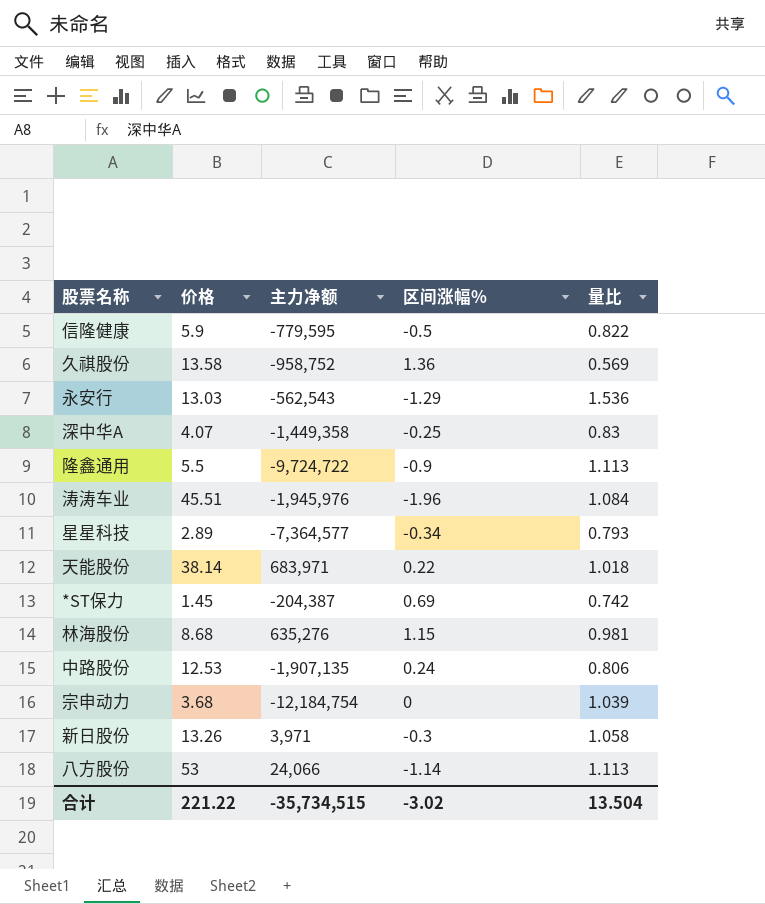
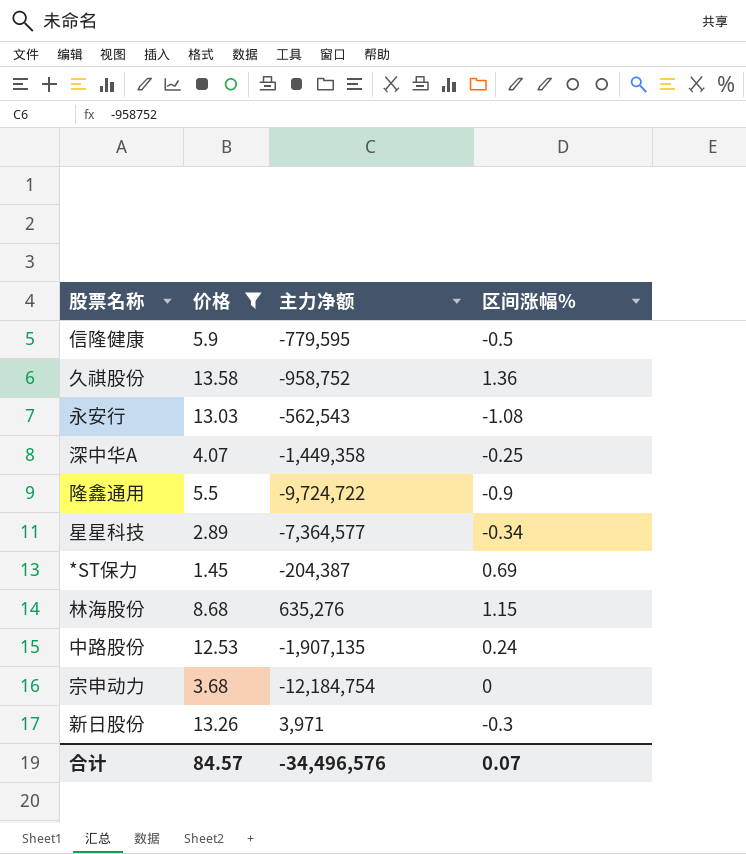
filter: none -> 价格 <= 13.58
column 量比 | position: 5 -> none
永安行 | 区间涨幅%: -1.29 -> -1.08
合计 | 价格: 221.22 -> 84.57
合计 | 主力净额: -35,734,515 -> -34,496,576
合计 | 区间涨幅%: -3.02 -> 0.07

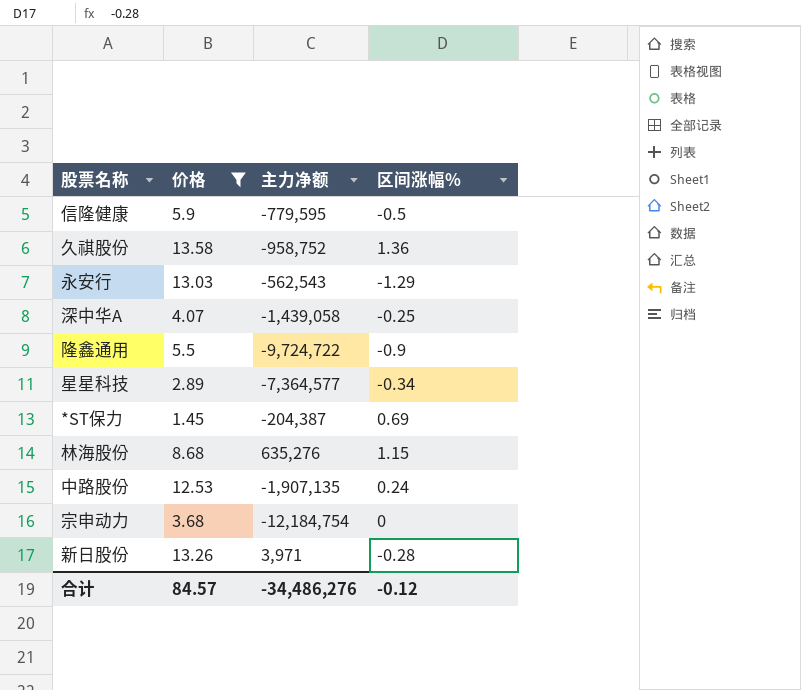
永安行 | 区间涨幅%: -1.08 -> -1.29
深中华A | 主力净额: -1,449,358 -> -1,439,058
新日股份 | 区间涨幅%: -0.3 -> -0.28
合计 | 主力净额: -34,496,576 -> -34,486,276
合计 | 区间涨幅%: 0.07 -> -0.12

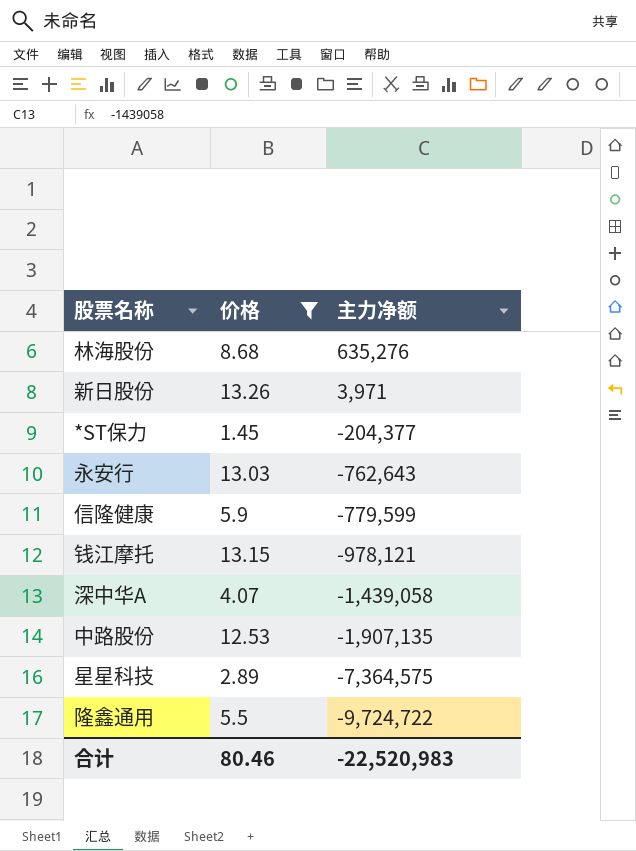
row order: none -> 主力净额 descending
column 区间涨幅% | position: 4 -> none
row 久祺股份: 13.58 | -958,752 | 1.36 -> none
row 宗申动力: 3.68 | -12,184,754 | 0 -> none
*ST保力 | 主力净额: -204,387 -> -204,377
永安行 | 主力净额: -562,543 -> -762,643
信隆健康 | 主力净额: -779,595 -> -779,599
row 钱江摩托: none -> 13.15 | -978,121
星星科技 | 主力净额: -7,364,577 -> -7,364,575
合计 | 价格: 84.57 -> 80.46
合计 | 主力净额: -34,486,276 -> -22,520,983

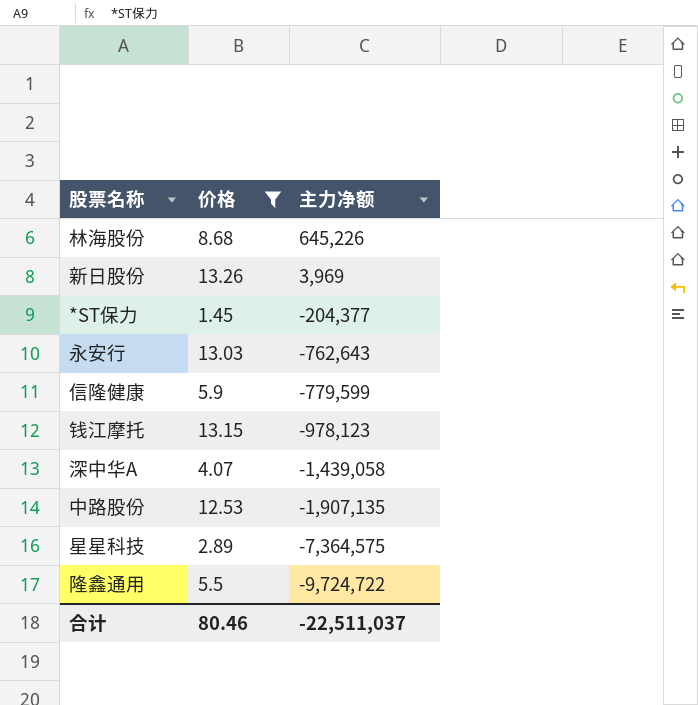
林海股份 | 主力净额: 635,276 -> 645,226
新日股份 | 主力净额: 3,971 -> 3,969
钱江摩托 | 主力净额: -978,121 -> -978,123
合计 | 主力净额: -22,520,983 -> -22,511,037

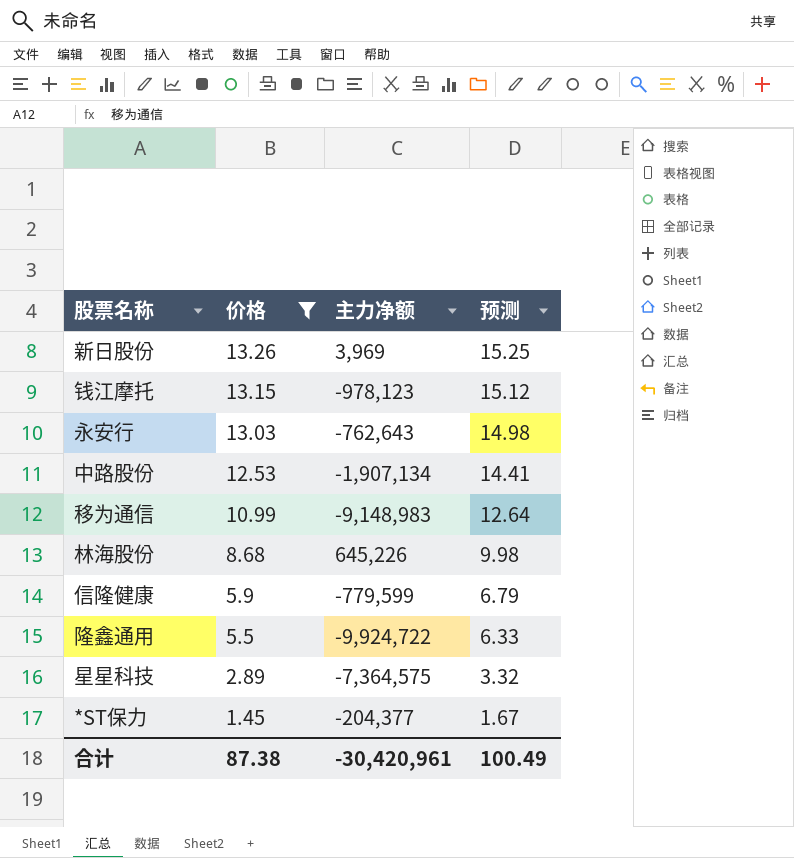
row order: 主力净额 descending -> 价格 descending
column 预测 | formula: none -> [价格] * 1.15
row 深中华A: 4.07 | -1,439,058 -> none
中路股份 | 主力净额: -1,907,135 -> -1,907,134
row 移为通信: none -> 10.99 | -9,148,983 | 12.64
隆鑫通用 | 主力净额: -9,724,722 -> -9,924,722
合计 | 价格: 80.46 -> 87.38
合计 | 主力净额: -22,511,037 -> -30,420,961

